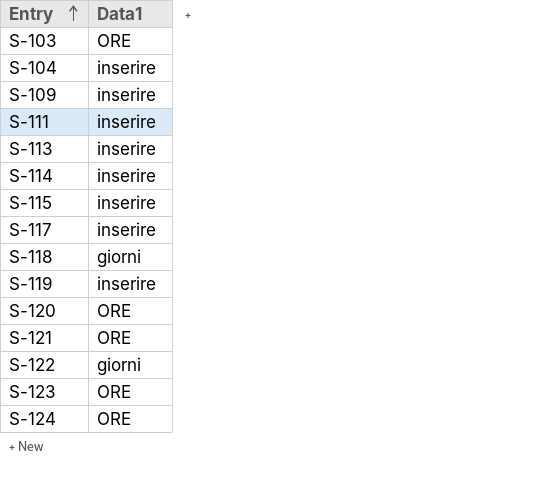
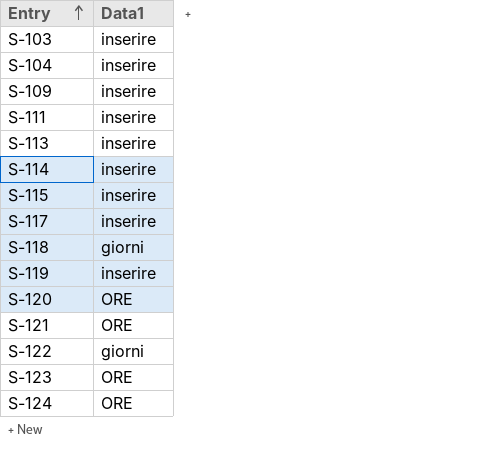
S-103 | Data1: ORE -> inserire

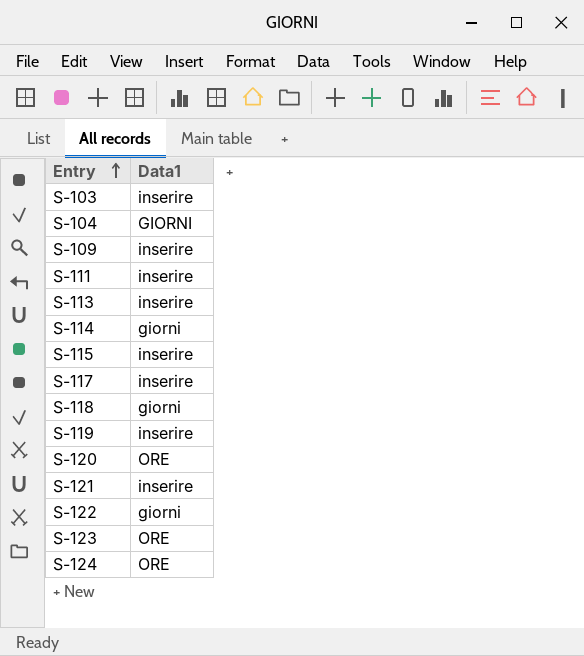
S-104 | Data1: inserire -> GIORNI
S-114 | Data1: inserire -> giorni
S-121 | Data1: ORE -> inserire

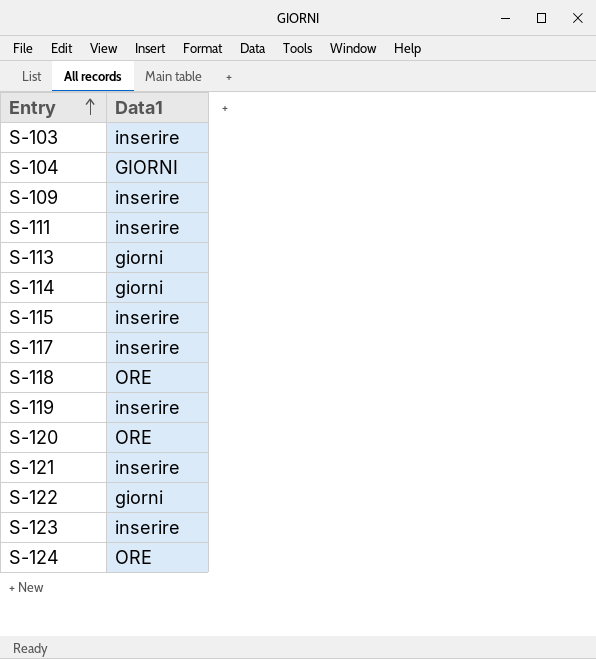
S-113 | Data1: inserire -> giorni
S-118 | Data1: giorni -> ORE
S-123 | Data1: ORE -> inserire

